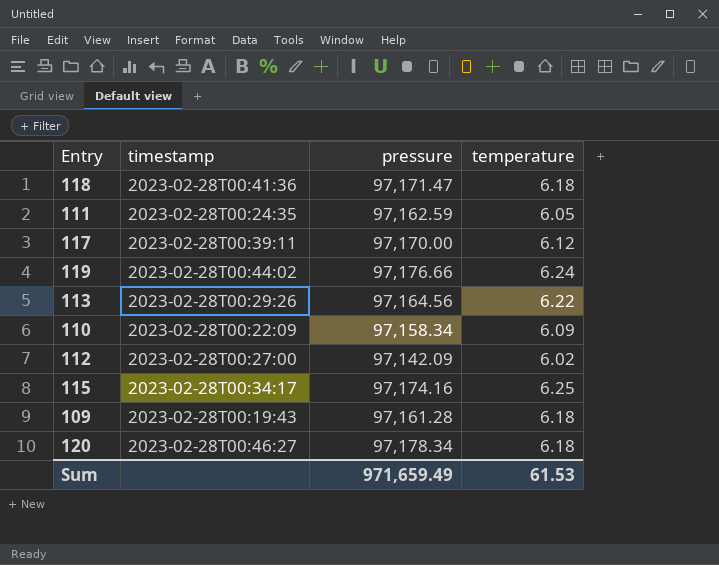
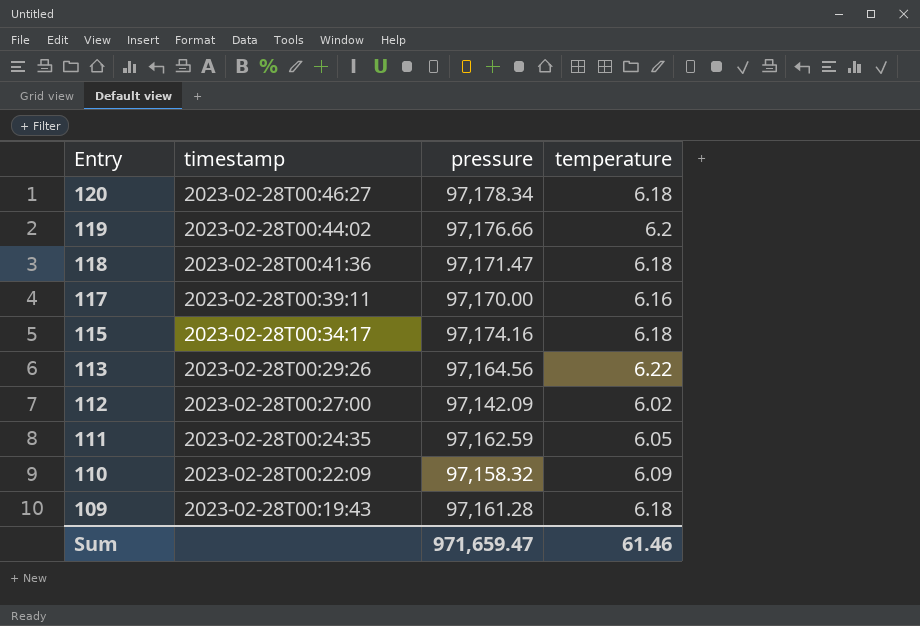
row order: none -> Entry descending
119 | temperature: 6.24 -> 6.2
117 | temperature: 6.12 -> 6.16
115 | temperature: 6.25 -> 6.18
110 | pressure: 97,158.34 -> 97,158.32
Sum | pressure: 971,659.49 -> 971,659.47
Sum | temperature: 61.53 -> 61.46

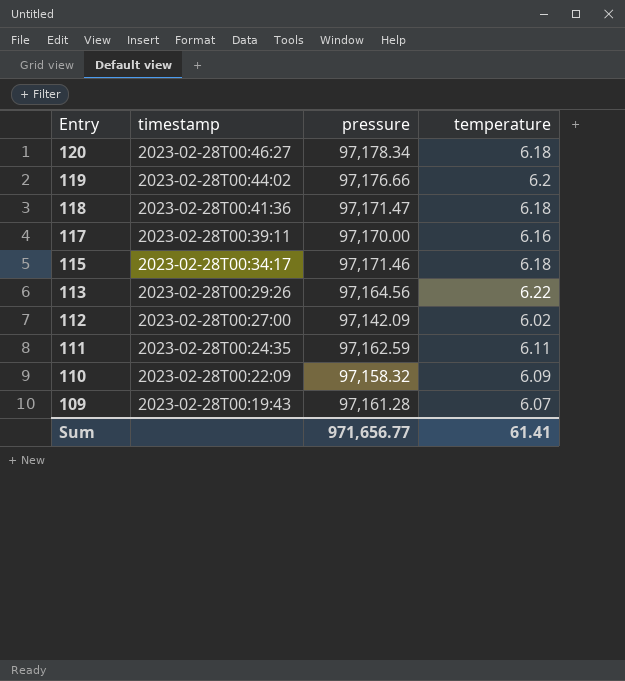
115 | pressure: 97,174.16 -> 97,171.46
111 | temperature: 6.05 -> 6.11
109 | temperature: 6.18 -> 6.07
Sum | pressure: 971,659.47 -> 971,656.77
Sum | temperature: 61.46 -> 61.41

